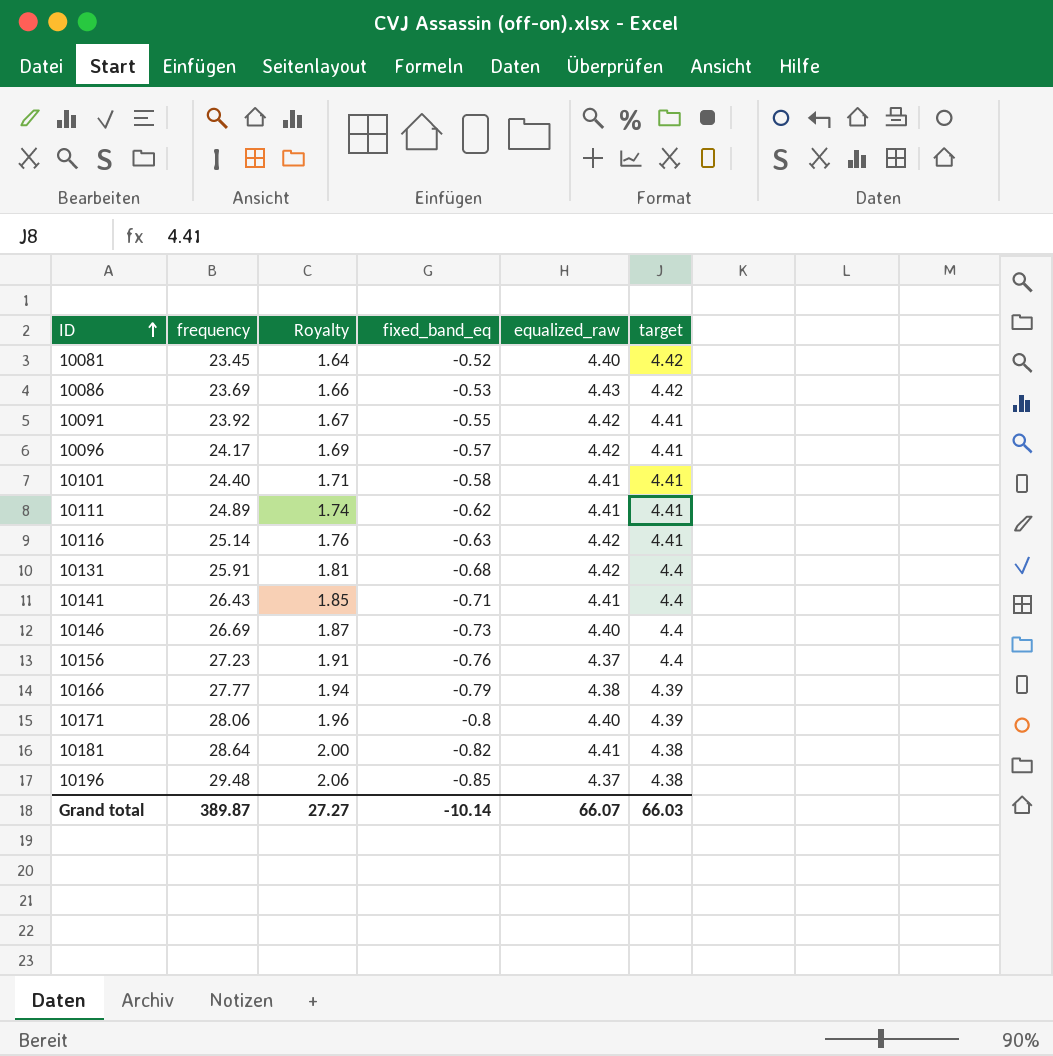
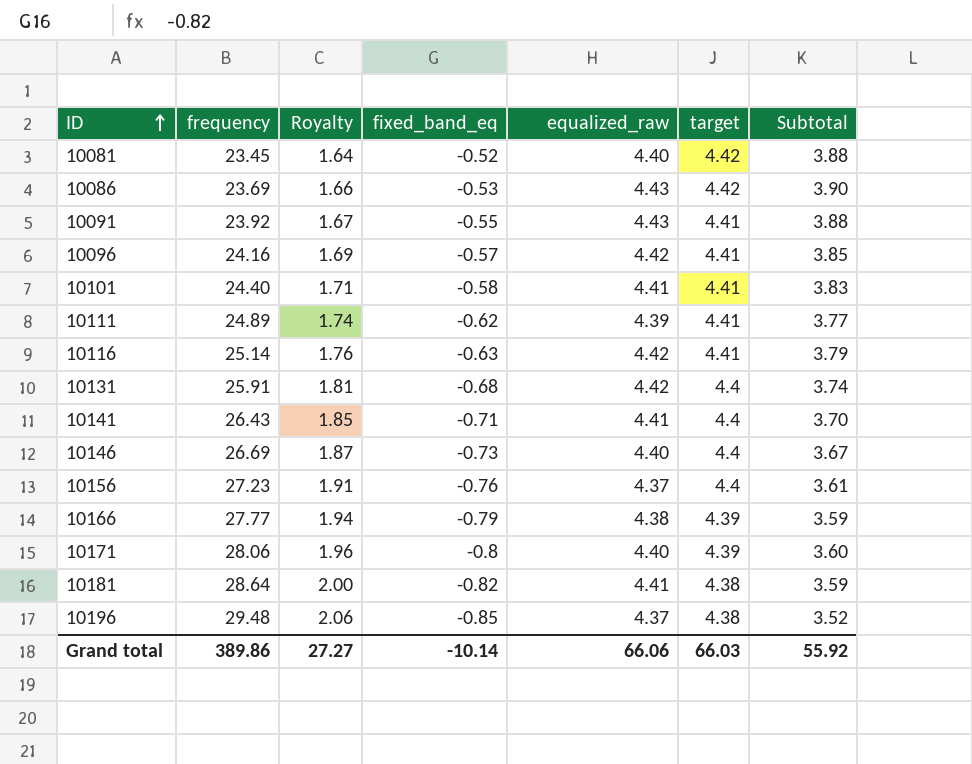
column Subtotal | formula: none -> [fixed_band_eq] + [equalized_raw]
10091 | equalized_raw: 4.42 -> 4.43
10096 | frequency: 24.17 -> 24.16
10111 | equalized_raw: 4.41 -> 4.39
Grand total | frequency: 389.87 -> 389.86
Grand total | equalized_raw: 66.07 -> 66.06

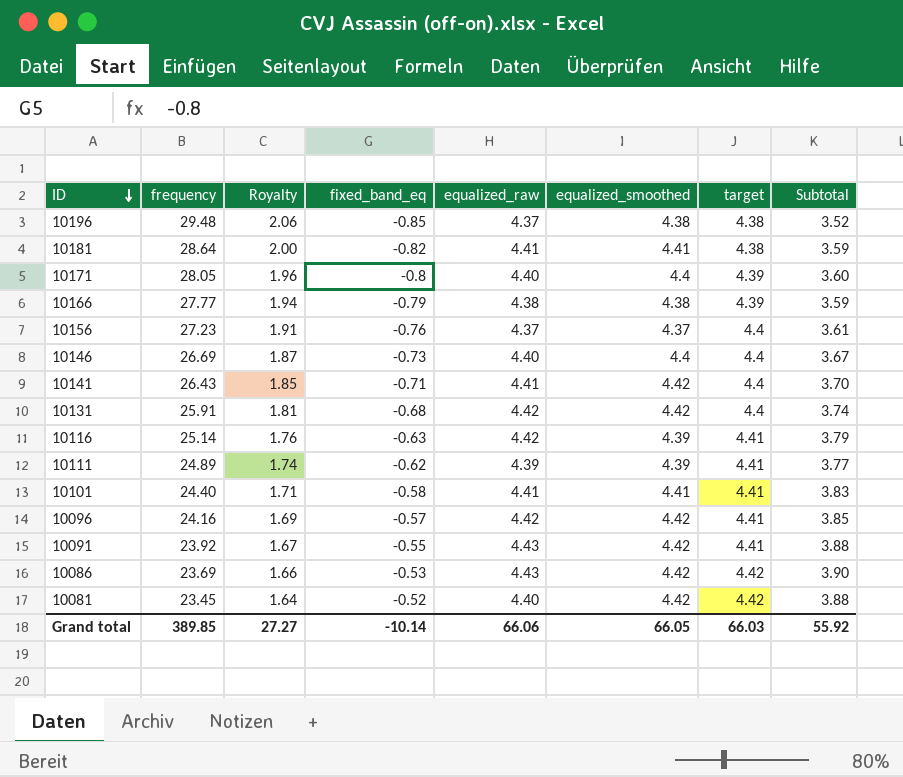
row order: ID ascending -> ID descending
column equalized_smoothed | position: none -> 6
10171 | frequency: 28.06 -> 28.05
Grand total | frequency: 389.86 -> 389.85

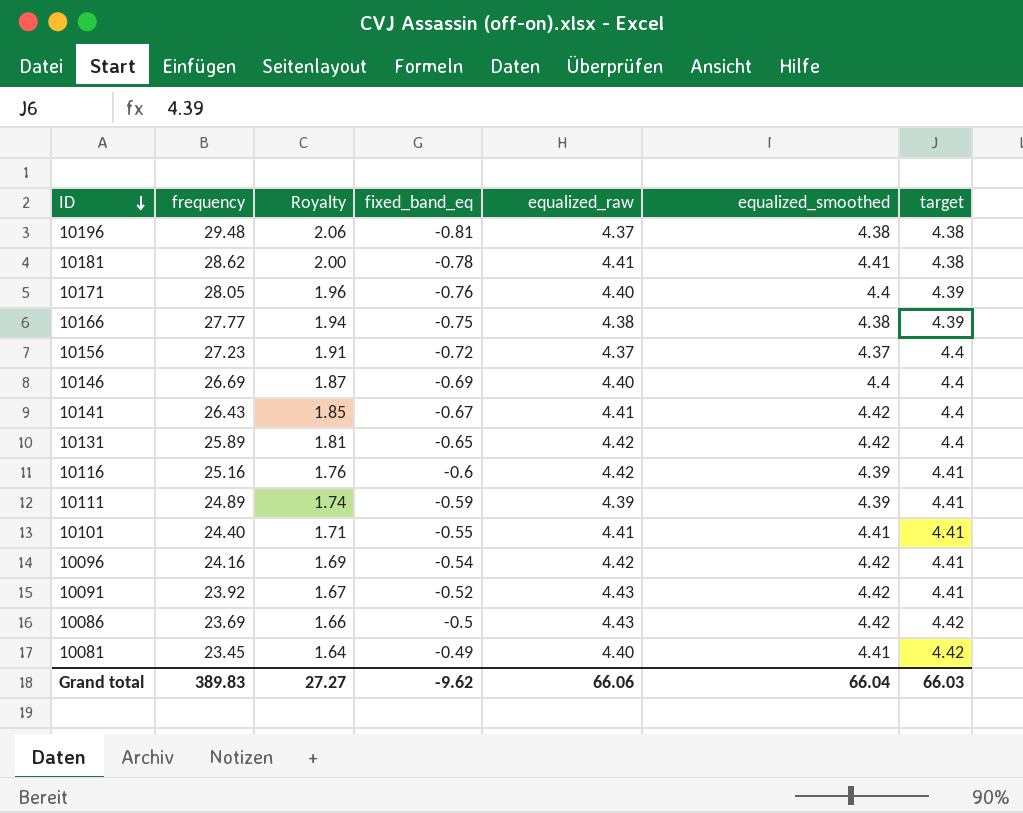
column Subtotal | formula: [fixed_band_eq] + [equalized_raw] -> none
10196 | fixed_band_eq: -0.85 -> -0.81
10181 | frequency: 28.64 -> 28.62
10181 | fixed_band_eq: -0.82 -> -0.78
10171 | fixed_band_eq: -0.8 -> -0.76
10166 | fixed_band_eq: -0.79 -> -0.75
10156 | fixed_band_eq: -0.76 -> -0.72
10146 | fixed_band_eq: -0.73 -> -0.69
10141 | fixed_band_eq: -0.71 -> -0.67
10131 | frequency: 25.91 -> 25.89
10131 | fixed_band_eq: -0.68 -> -0.65
10116 | frequency: 25.14 -> 25.16
10116 | fixed_band_eq: -0.63 -> -0.6
10111 | fixed_band_eq: -0.62 -> -0.59
10101 | fixed_band_eq: -0.58 -> -0.55
10096 | fixed_band_eq: -0.57 -> -0.54
10091 | fixed_band_eq: -0.55 -> -0.52
10086 | fixed_band_eq: -0.53 -> -0.5
10081 | fixed_band_eq: -0.52 -> -0.49
10081 | equalized_smoothed: 4.42 -> 4.41
Grand total | frequency: 389.85 -> 389.83
Grand total | fixed_band_eq: -10.14 -> -9.62
Grand total | equalized_smoothed: 66.05 -> 66.04

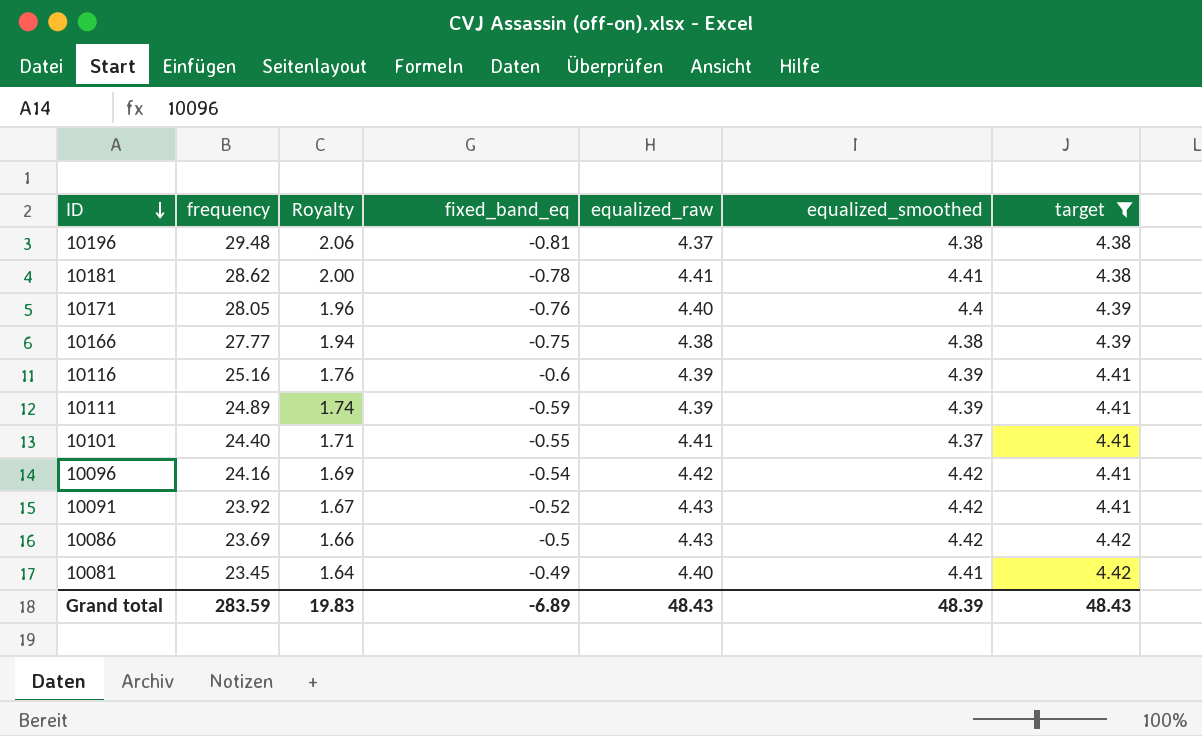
filter: none -> target != 4.4
10116 | equalized_raw: 4.42 -> 4.39
10101 | equalized_smoothed: 4.41 -> 4.37
Grand total | frequency: 389.83 -> 283.59
Grand total | Royalty: 27.27 -> 19.83
Grand total | fixed_band_eq: -9.62 -> -6.89
Grand total | equalized_raw: 66.06 -> 48.43
Grand total | equalized_smoothed: 66.04 -> 48.39
Grand total | target: 66.03 -> 48.43

